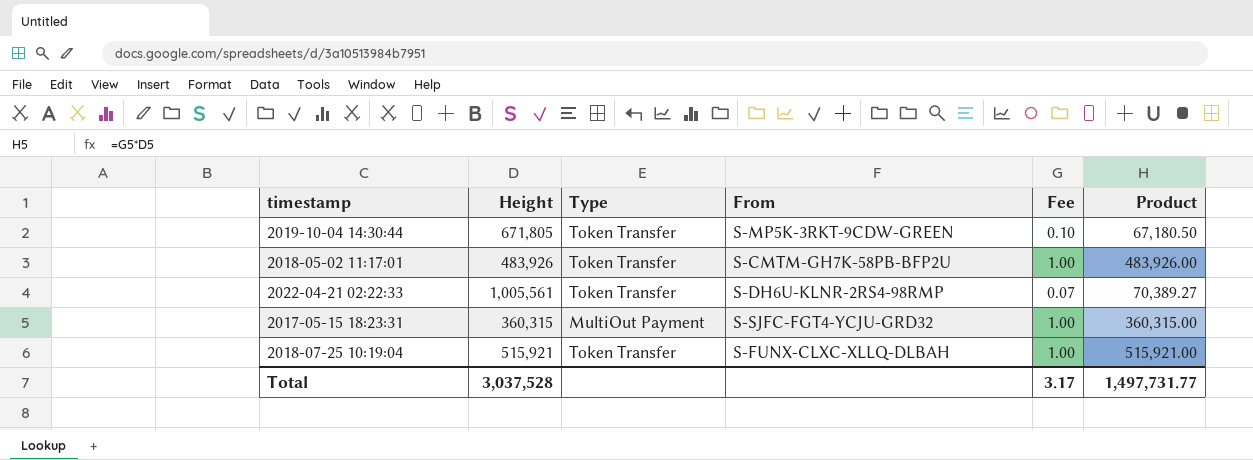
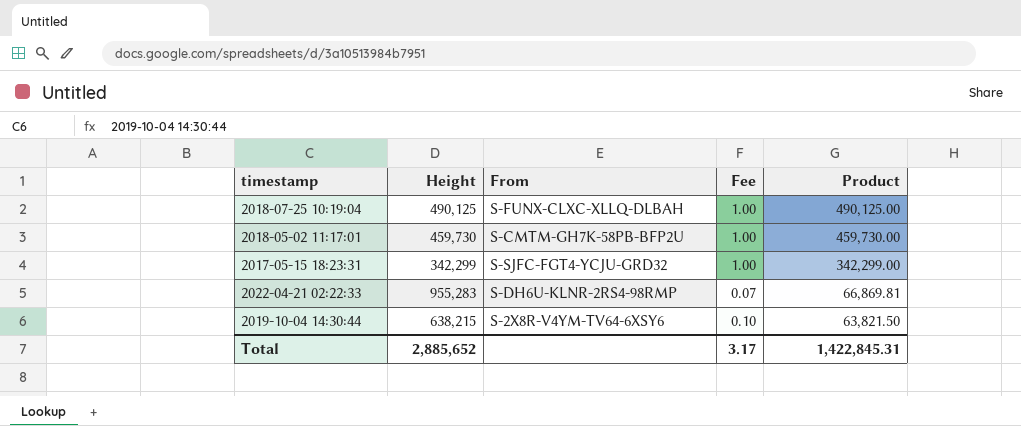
row order: none -> Product descending
column Type | position: 3 -> none
2018-07-25 10:19:04 | Height: 515,921 -> 490,125
2018-07-25 10:19:04 | Product: 515,921.00 -> 490,125.00
2018-05-02 11:17:01 | Height: 483,926 -> 459,730
2018-05-02 11:17:01 | Product: 483,926.00 -> 459,730.00
2017-05-15 18:23:31 | Height: 360,315 -> 342,299
2017-05-15 18:23:31 | Product: 360,315.00 -> 342,299.00
2022-04-21 02:22:33 | Height: 1,005,561 -> 955,283
2022-04-21 02:22:33 | Product: 70,389.27 -> 66,869.81
2019-10-04 14:30:44 | Height: 671,805 -> 638,215
2019-10-04 14:30:44 | From: S-MP5K-3RKT-9CDW-GREEN -> S-2X8R-V4YM-TV64-6XSY6
2019-10-04 14:30:44 | Product: 67,180.50 -> 63,821.50
Total | Height: 3,037,528 -> 2,885,652
Total | Product: 1,497,731.77 -> 1,422,845.31

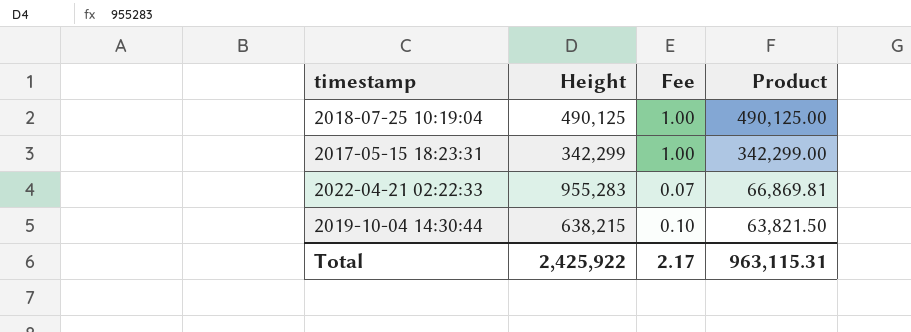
column From | position: 3 -> none
row 2018-05-02 11:17:01: 459,730 | S-CMTM-GH7K-58PB-BFP2U | 1.00 | 459,730.00 -> none
Total | Height: 2,885,652 -> 2,425,922
Total | Fee: 3.17 -> 2.17
Total | Product: 1,422,845.31 -> 963,115.31

